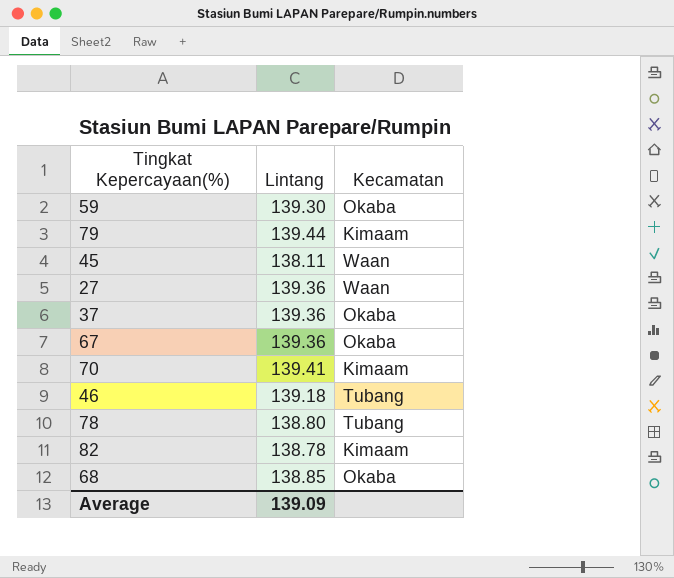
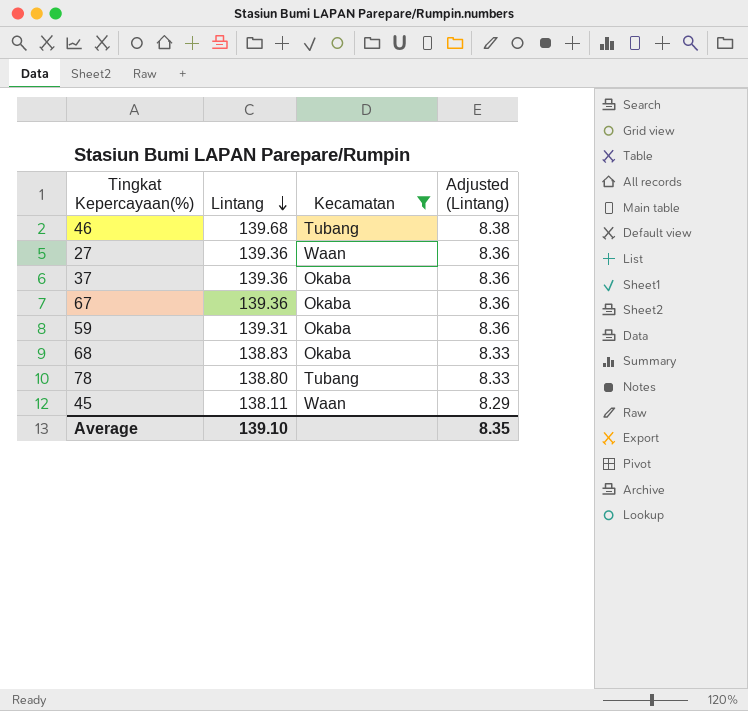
filter: none -> Kecamatan != Kimaam
row order: none -> Lintang descending
column Adjusted (Lintang) | formula: none -> [Lintang] * 0.06
46 | Lintang: 139.18 -> 139.68
59 | Lintang: 139.30 -> 139.31
68 | Lintang: 138.85 -> 138.83
Average | Lintang: 139.09 -> 139.10

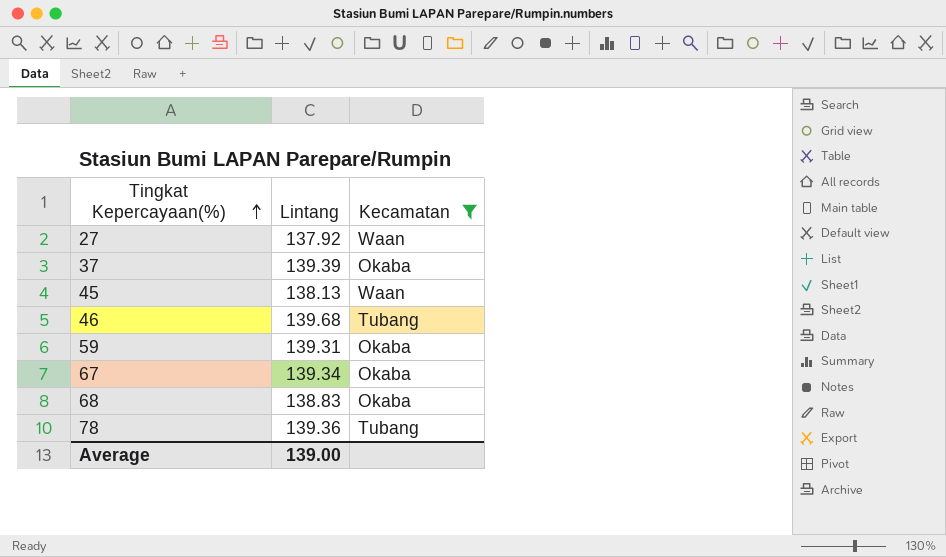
row order: Lintang descending -> Tingkat Kepercayaan(%) ascending
column Adjusted (Lintang) | formula: [Lintang] * 0.06 -> none
27 | Lintang: 139.36 -> 137.92
37 | Lintang: 139.36 -> 139.39
45 | Lintang: 138.11 -> 138.13
67 | Lintang: 139.36 -> 139.34
78 | Lintang: 138.80 -> 139.36
Average | Lintang: 139.10 -> 139.00

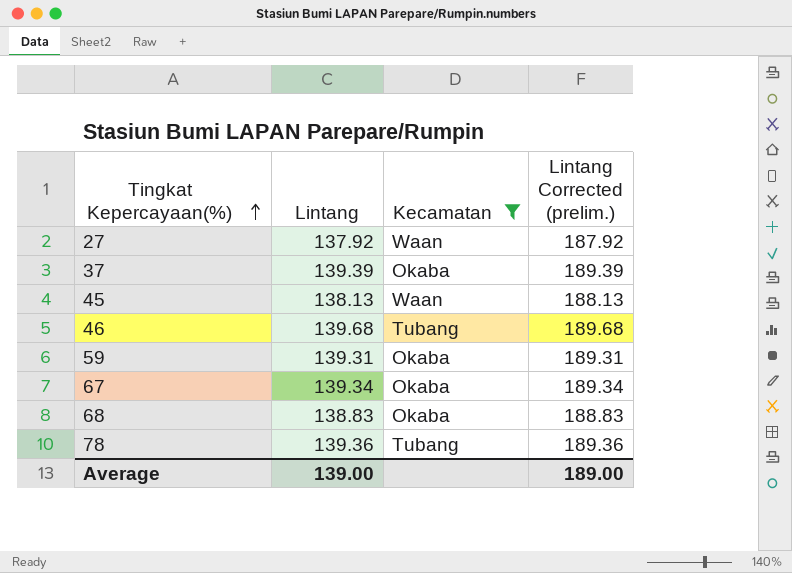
column Lintang Corrected (prelim.) | formula: none -> [Lintang] + 50

